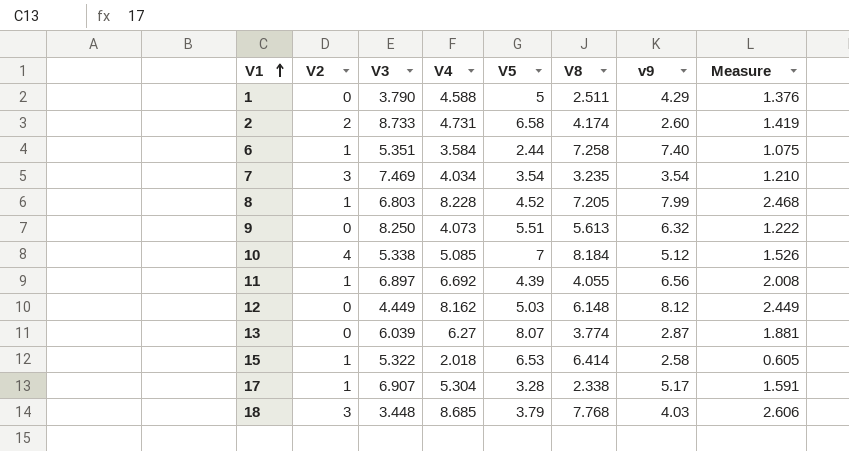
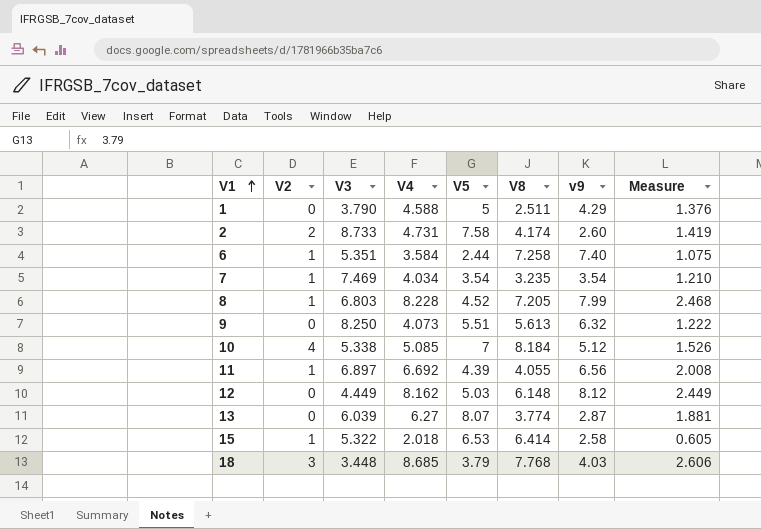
row 17: 1 | 6.907 | 5.304 | 3.28 | 2.338 | 5.17 | 1.591 -> none
2 | V5: 6.58 -> 7.58
7 | V2: 3 -> 1

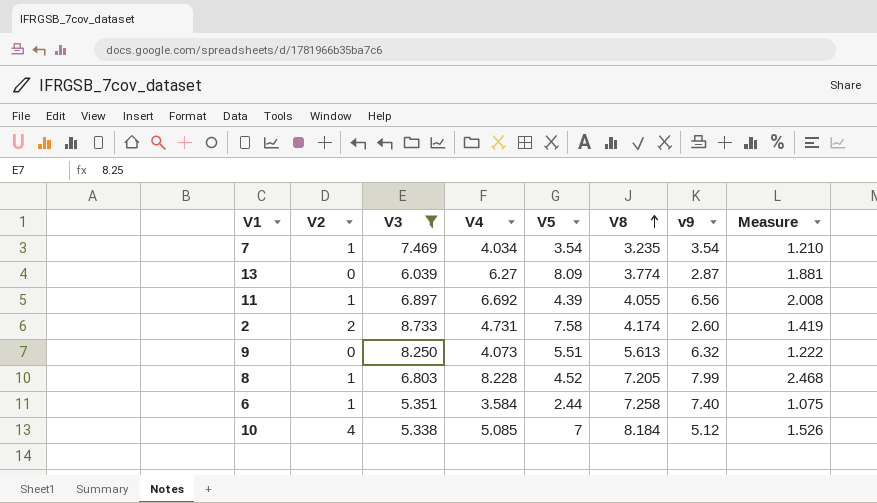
filter: none -> V3 >= 5.338
row order: V1 ascending -> V8 ascending
13 | V5: 8.07 -> 8.09

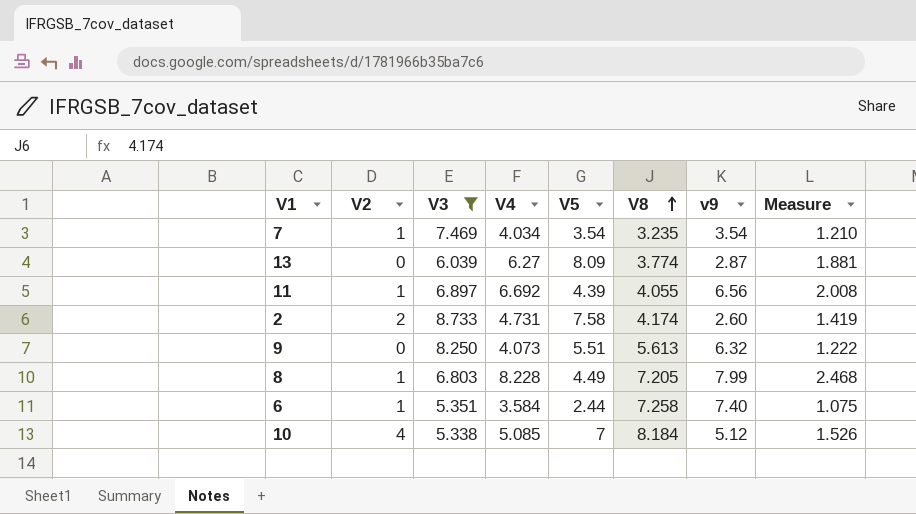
8 | V5: 4.52 -> 4.49

